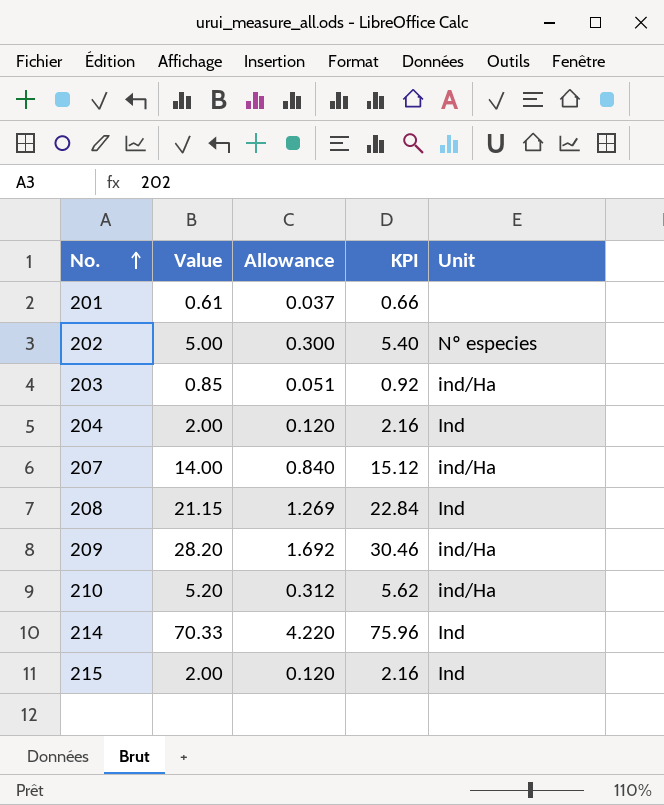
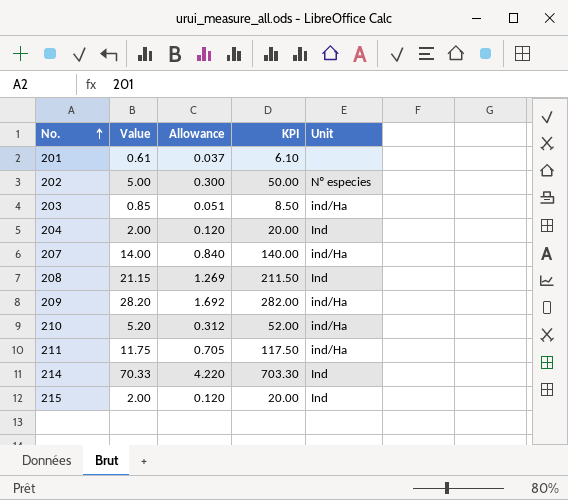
column KPI | formula: [Value] * 1.08 -> [Value] * 10
row 211: none -> 11.75 | 0.705 | 117.50 | ind/Ha

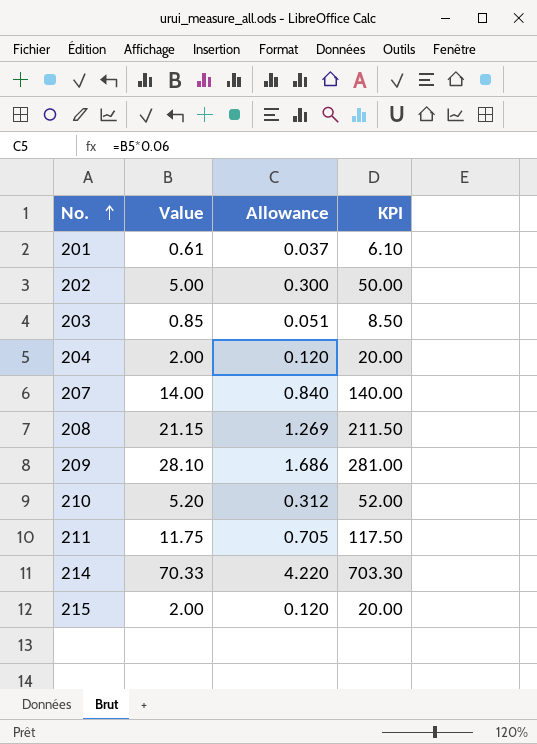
column Unit | position: 5 -> none
209 | Value: 28.20 -> 28.10
209 | Allowance: 1.692 -> 1.686
209 | KPI: 282.00 -> 281.00

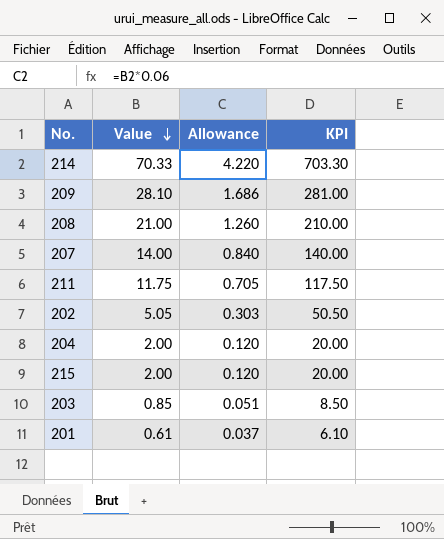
row order: No. ascending -> Value descending
row 210: 5.20 | 0.312 | 52.00 -> none
208 | Value: 21.15 -> 21.00
208 | Allowance: 1.269 -> 1.260
208 | KPI: 211.50 -> 210.00
202 | Value: 5.00 -> 5.05
202 | Allowance: 0.300 -> 0.303
202 | KPI: 50.00 -> 50.50

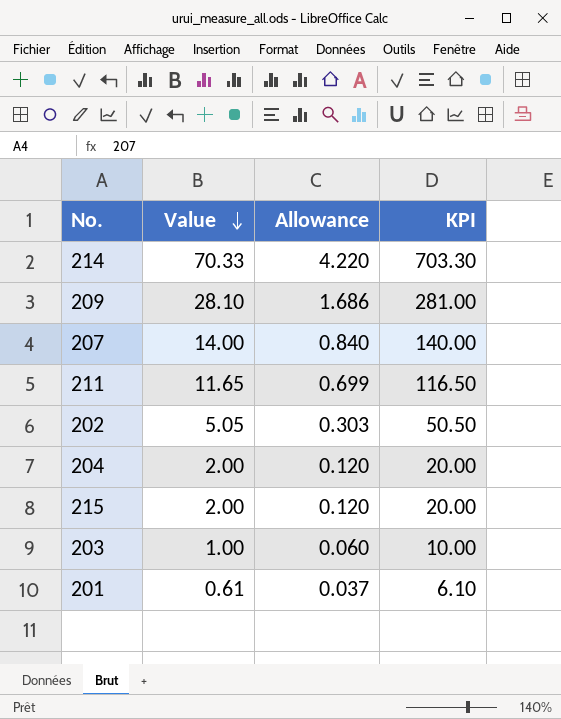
row 208: 21.00 | 1.260 | 210.00 -> none
211 | Value: 11.75 -> 11.65
211 | Allowance: 0.705 -> 0.699
211 | KPI: 117.50 -> 116.50
203 | Value: 0.85 -> 1.00
203 | Allowance: 0.051 -> 0.060
203 | KPI: 8.50 -> 10.00

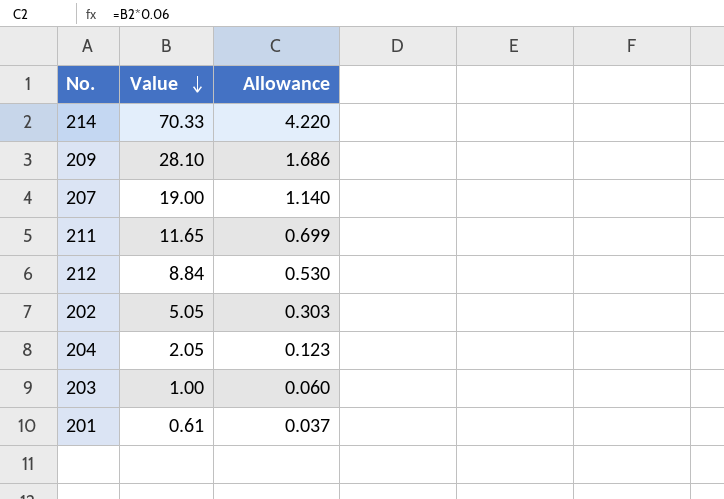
column KPI | formula: [Value] * 10 -> none
row 215: 2.00 | 0.120 | 20.00 -> none
207 | Value: 14.00 -> 19.00
207 | Allowance: 0.840 -> 1.140
row 212: none -> 8.84 | 0.530
204 | Value: 2.00 -> 2.05
204 | Allowance: 0.120 -> 0.123

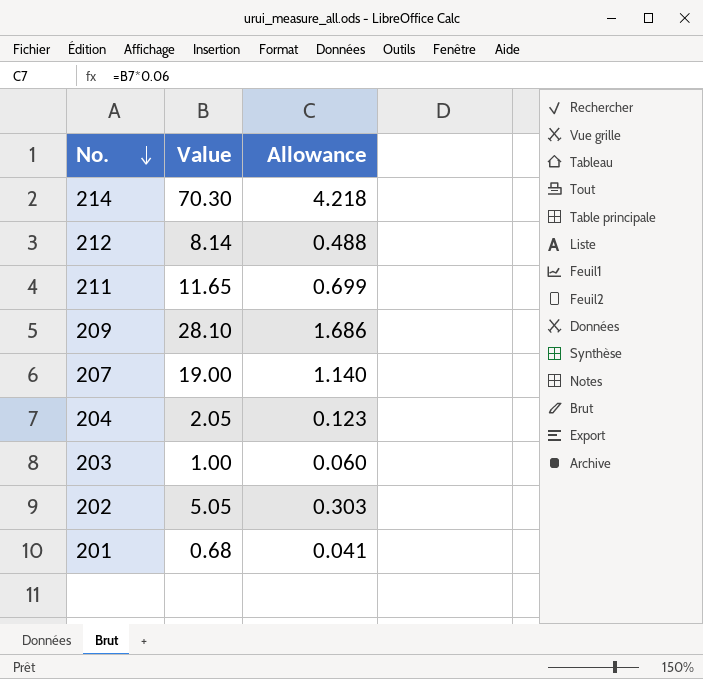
row order: Value descending -> No. descending
214 | Value: 70.33 -> 70.30
214 | Allowance: 4.220 -> 4.218
212 | Value: 8.84 -> 8.14
212 | Allowance: 0.530 -> 0.488
201 | Value: 0.61 -> 0.68
201 | Allowance: 0.037 -> 0.041

